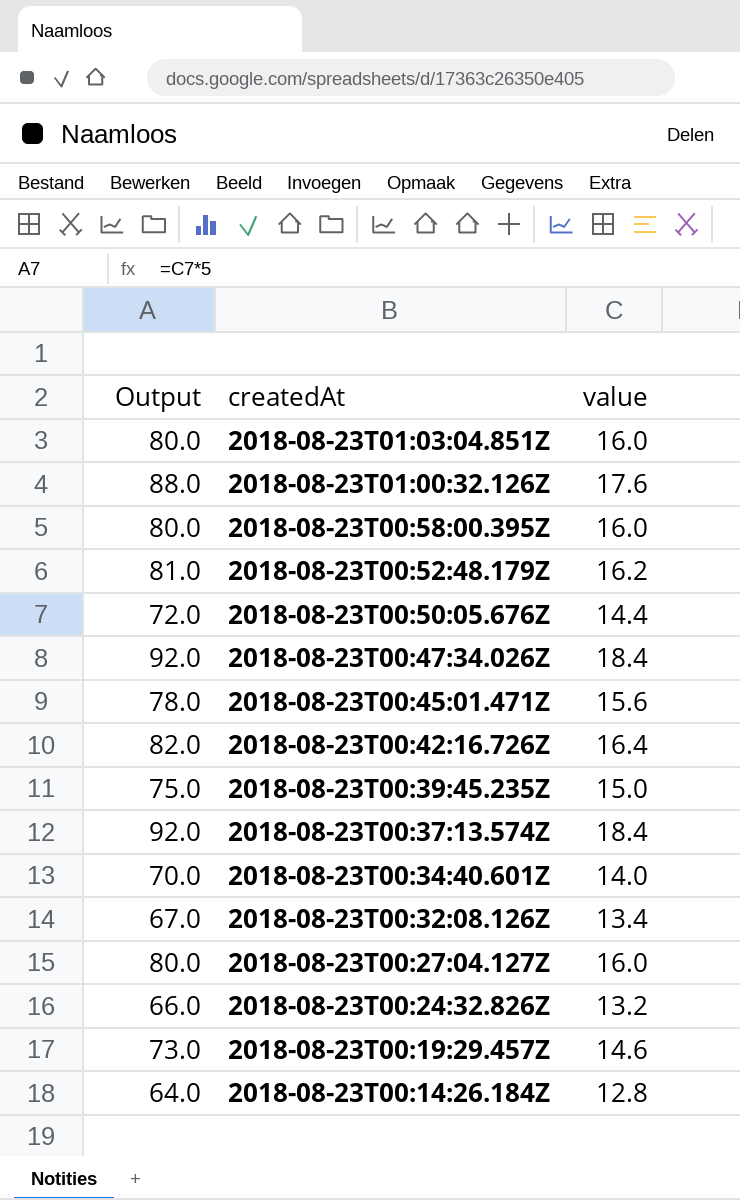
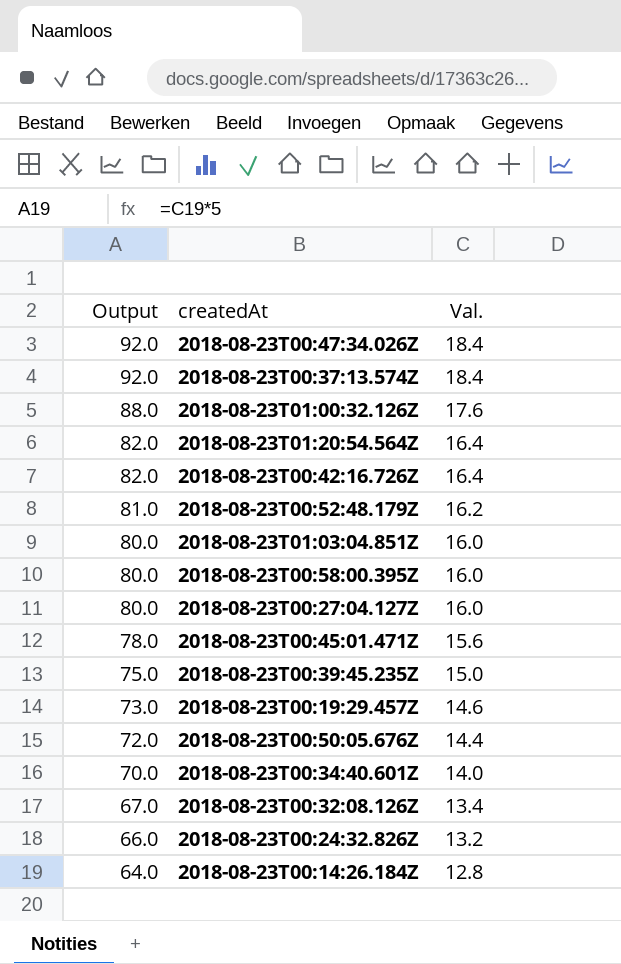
row order: createdAt descending -> Output descending
column name: value -> Val.
row 2018-08-23T01:20:54.564Z: none -> 82.0 | 16.4

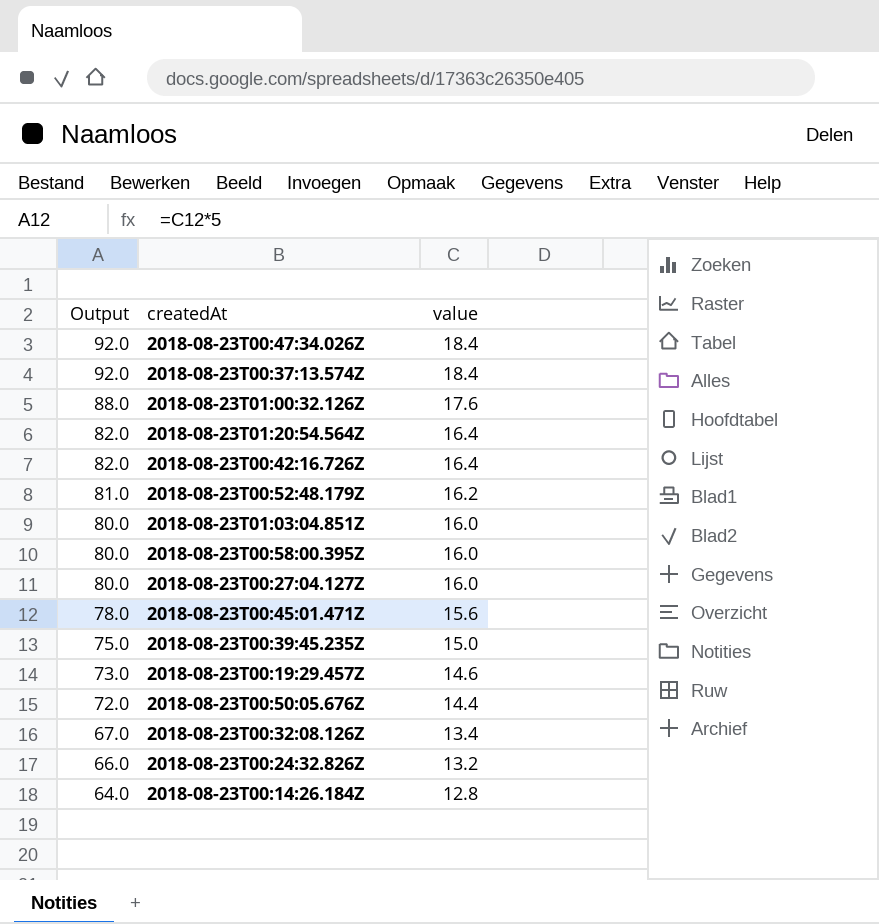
column name: Val. -> value
row 2018-08-23T00:34:40.601Z: 70.0 | 14.0 -> none

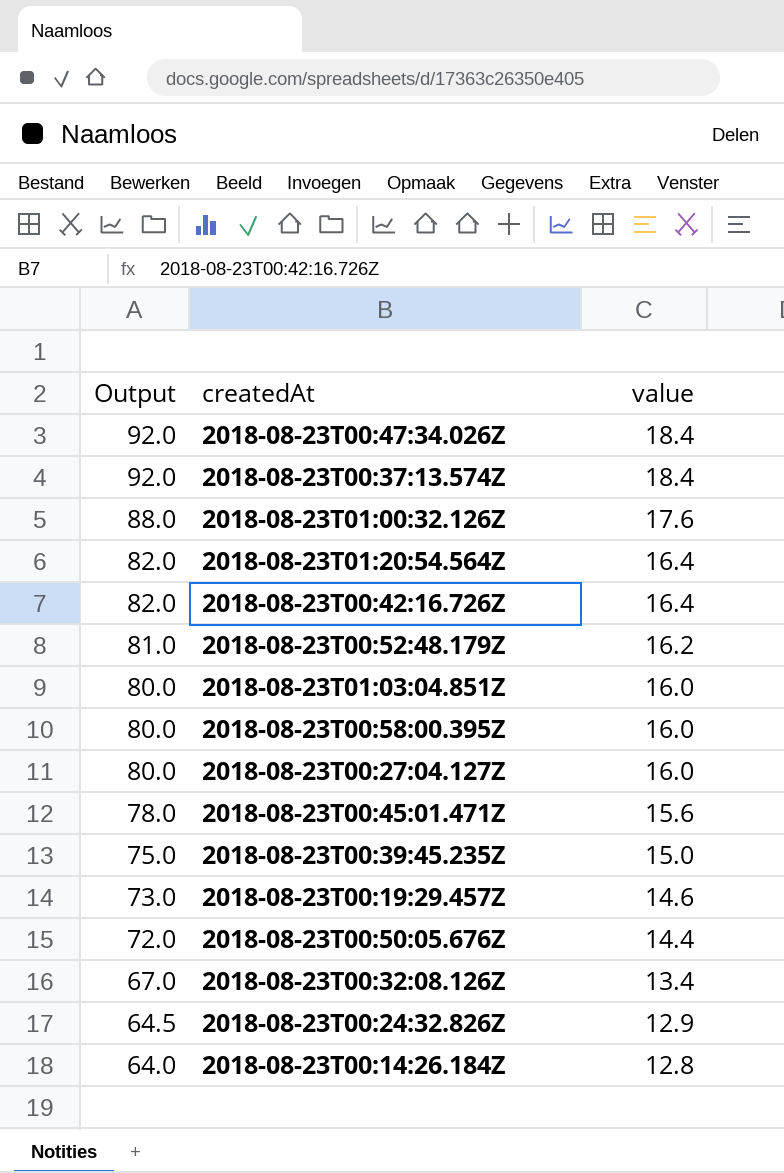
2018-08-23T00:24:32.826Z | Output: 66.0 -> 64.5
2018-08-23T00:24:32.826Z | value: 13.2 -> 12.9

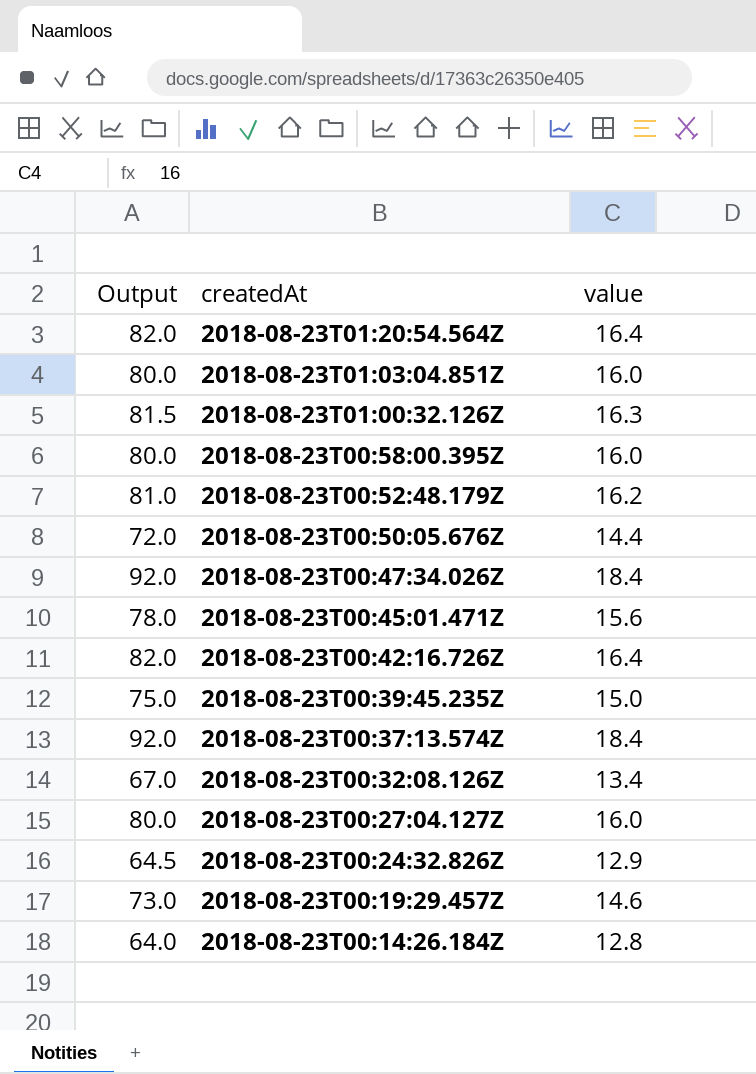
row order: Output descending -> createdAt descending
2018-08-23T01:00:32.126Z | Output: 88.0 -> 81.5
2018-08-23T01:00:32.126Z | value: 17.6 -> 16.3

